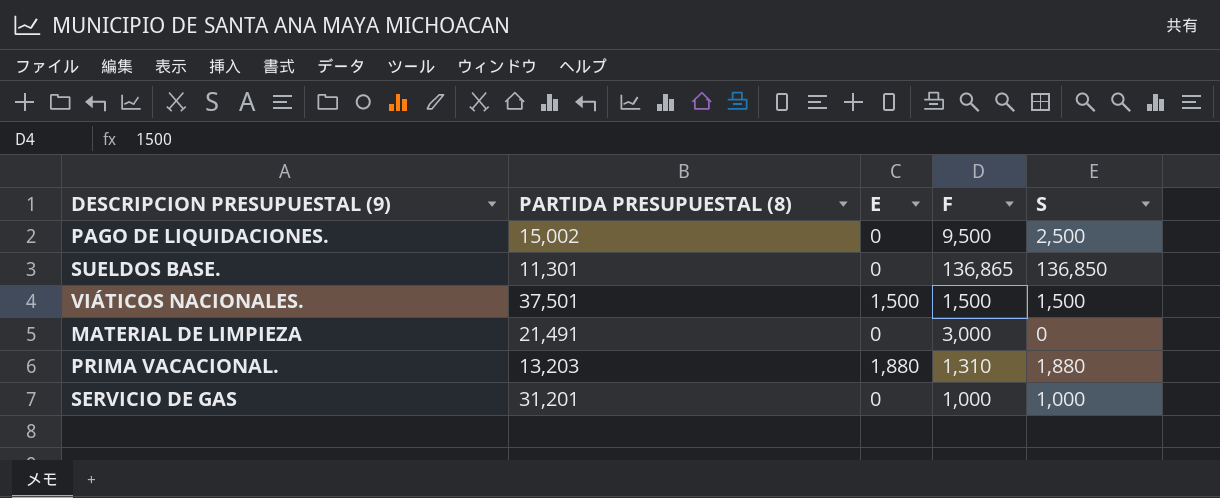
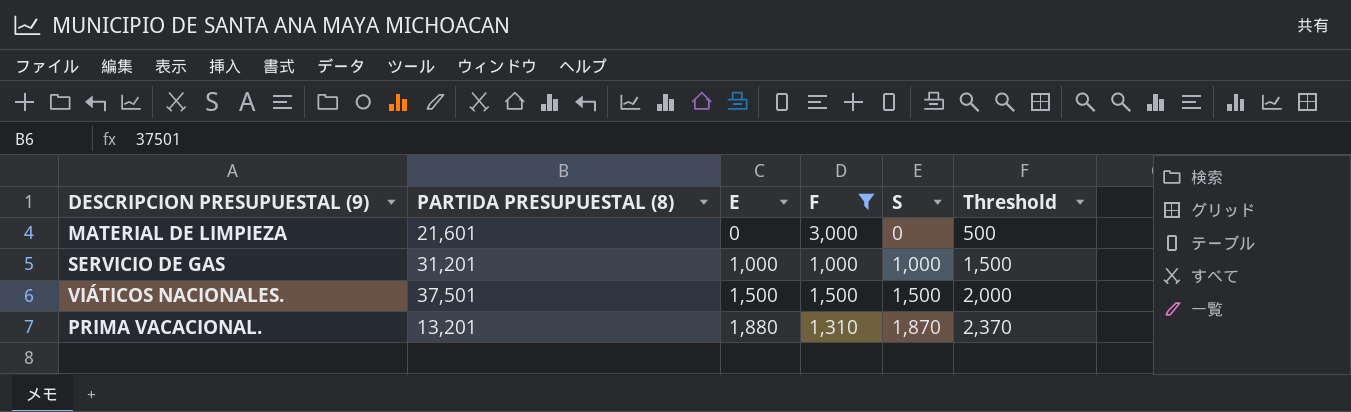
filter: none -> F <= 3,000
row order: none -> E ascending
column Threshold | formula: none -> [S] + 500
MATERIAL DE LIMPIEZA | PARTIDA PRESUPUESTAL (8): 21,491 -> 21,601
SERVICIO DE GAS | E: 0 -> 1,000
PRIMA VACACIONAL. | PARTIDA PRESUPUESTAL (8): 13,203 -> 13,201
PRIMA VACACIONAL. | S: 1,880 -> 1,870

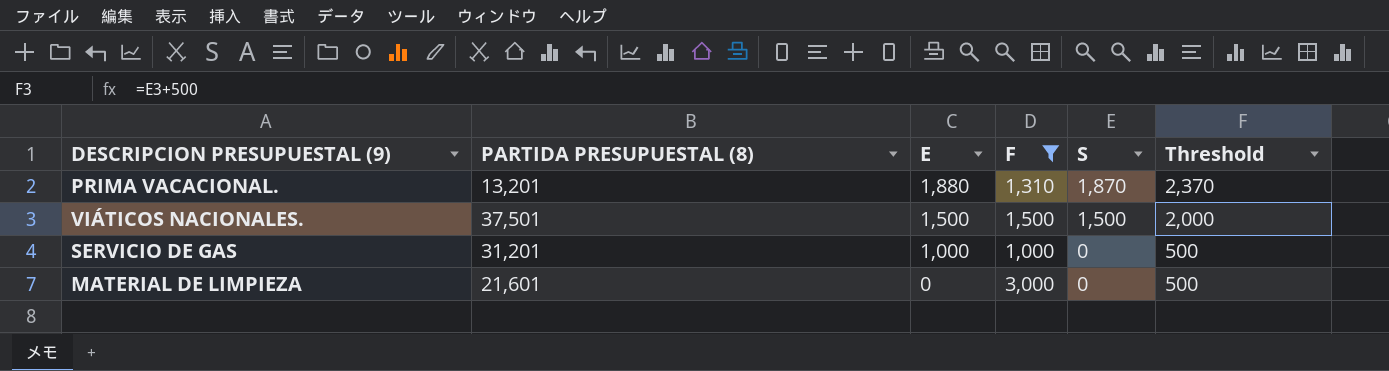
row order: E ascending -> E descending
SERVICIO DE GAS | S: 1,000 -> 0
SERVICIO DE GAS | Threshold: 1,500 -> 500

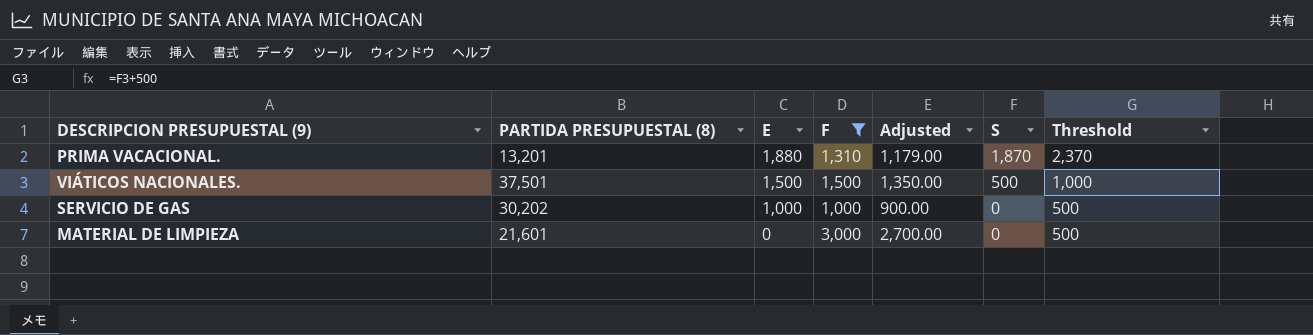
column Adjusted | formula: none -> [F] * 0.9
VIÁTICOS NACIONALES. | S: 1,500 -> 500
VIÁTICOS NACIONALES. | Threshold: 2,000 -> 1,000
SERVICIO DE GAS | PARTIDA PRESUPUESTAL (8): 31,201 -> 30,202

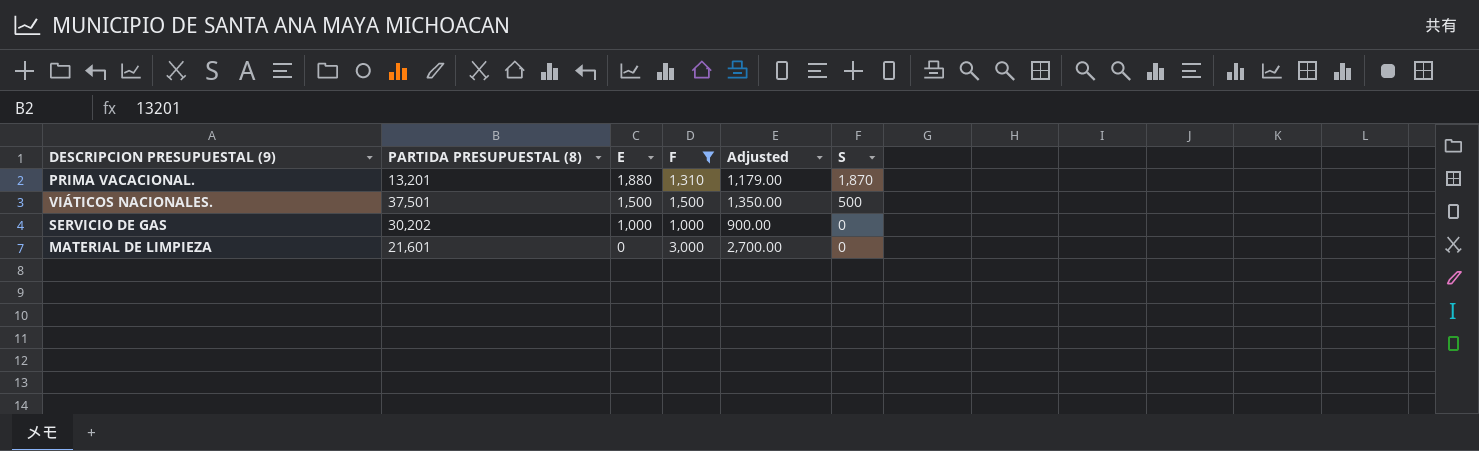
column Threshold | formula: [S] + 500 -> none

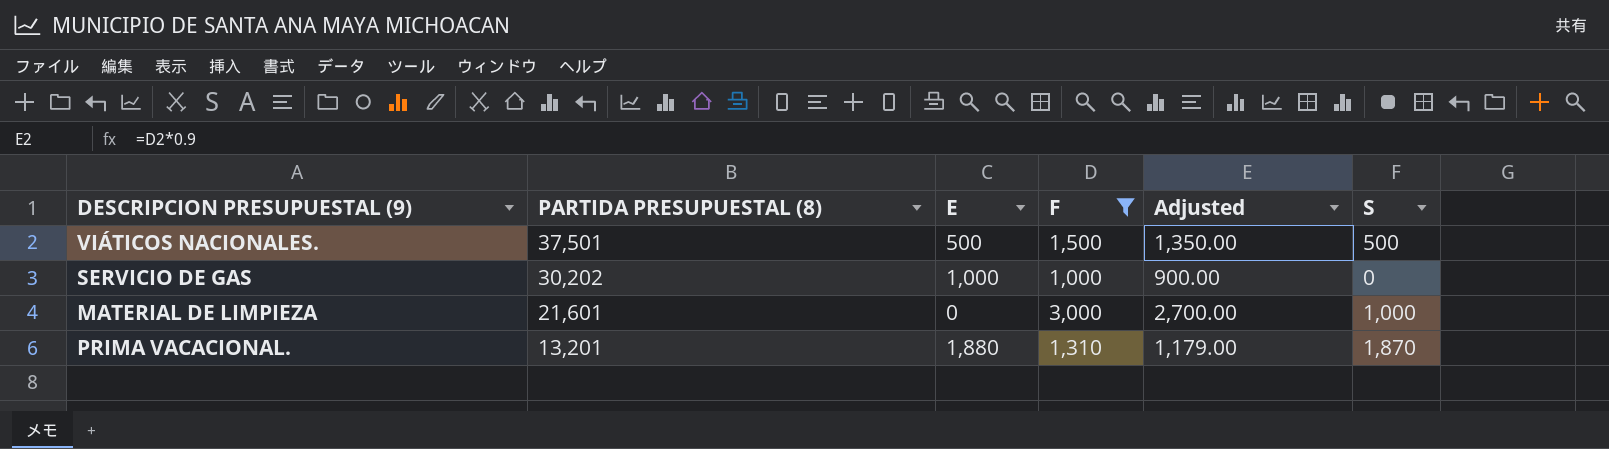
row order: E descending -> PARTIDA PRESUPUESTAL (8) descending
VIÁTICOS NACIONALES. | E: 1,500 -> 500
MATERIAL DE LIMPIEZA | S: 0 -> 1,000

